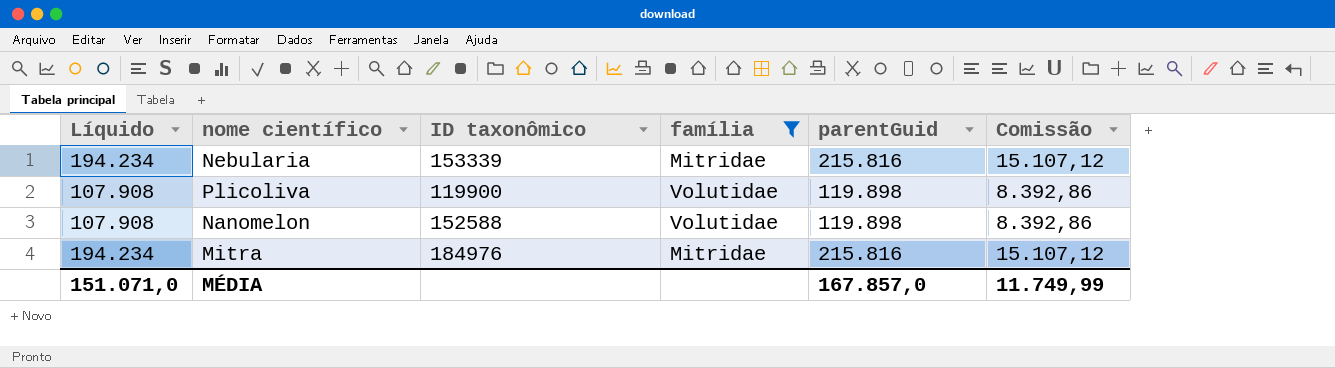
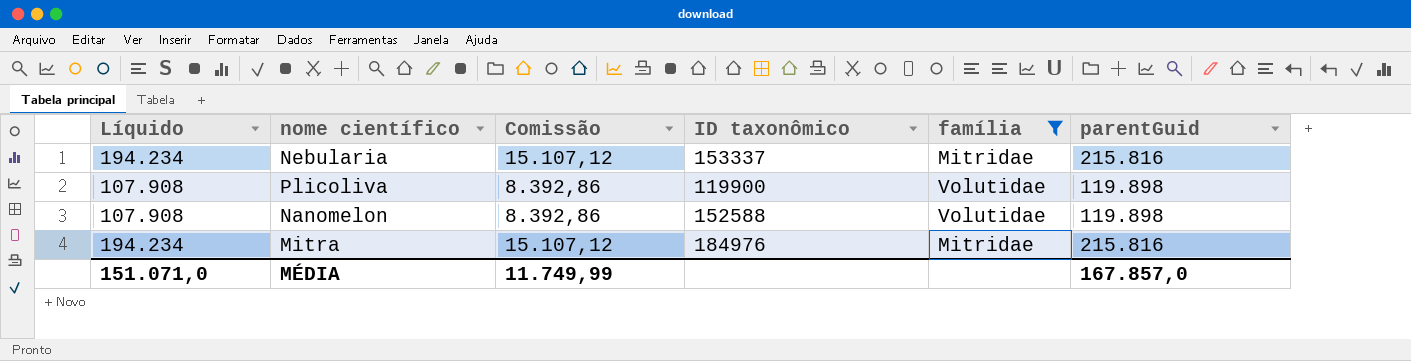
column Comissão | position: 6 -> 3
Nebularia | ID taxonômico: 153339 -> 153337

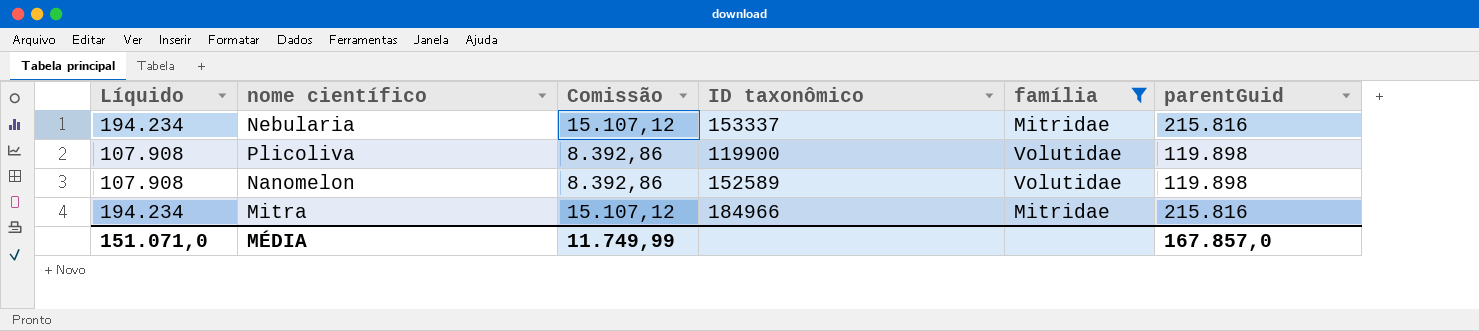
Nanomelon | ID taxonômico: 152588 -> 152589
Mitra | ID taxonômico: 184976 -> 184966

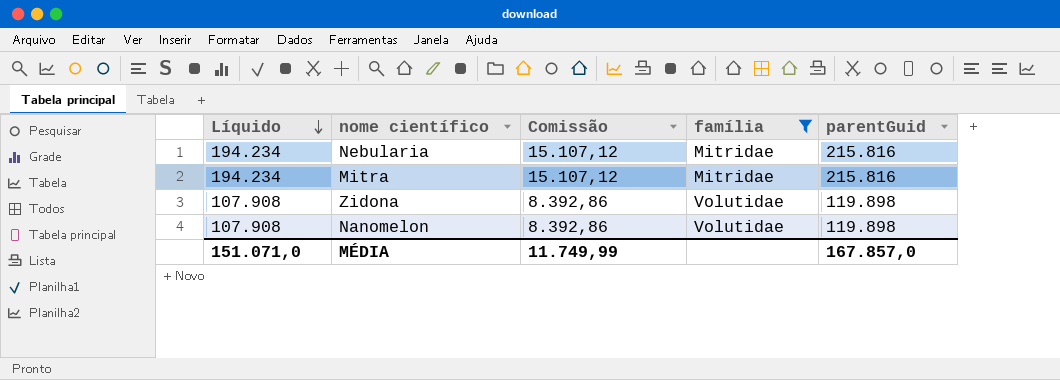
row order: none -> Líquido descending
column ID taxonômico | position: 4 -> none
row Plicoliva: 107.908 | 8.392,86 | 119900 | Volutidae | 119.898 -> none
row Zidona: none -> 107.908 | 8.392,86 | Volutidae | 119.898

